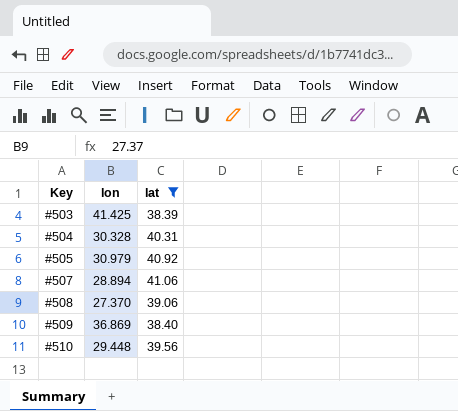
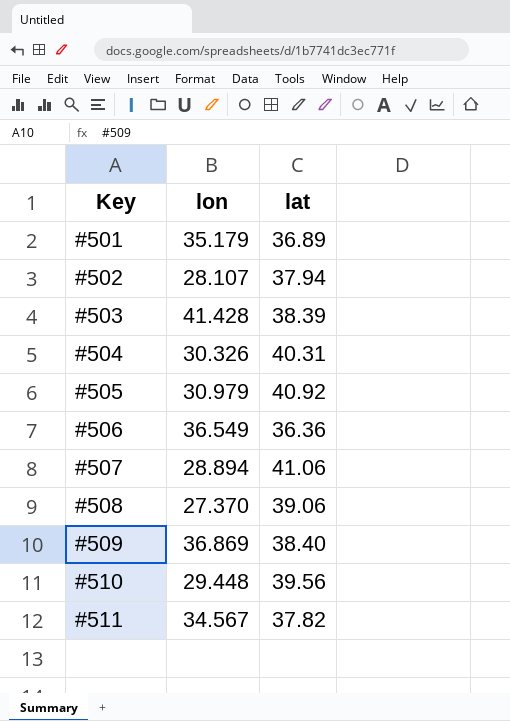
filter: lat >= 38.39 -> none
#503 | lon: 41.425 -> 41.428
#504 | lon: 30.328 -> 30.326

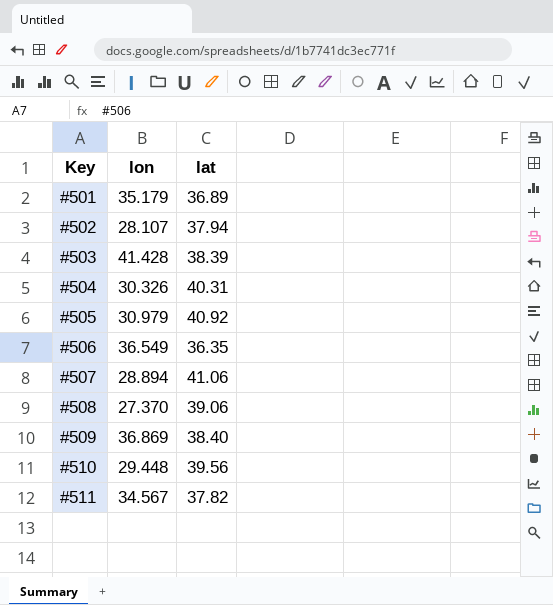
#506 | lat: 36.36 -> 36.35

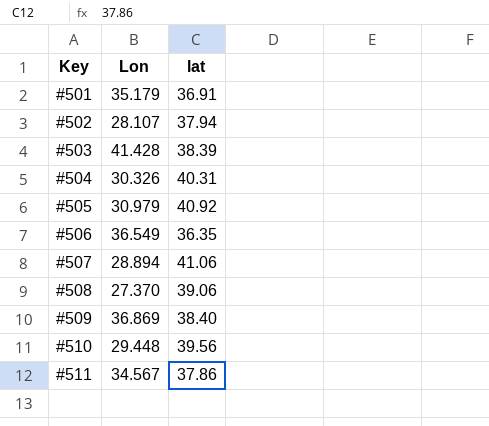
column name: lon -> Lon
#501 | lat: 36.89 -> 36.91
#511 | lat: 37.82 -> 37.86

